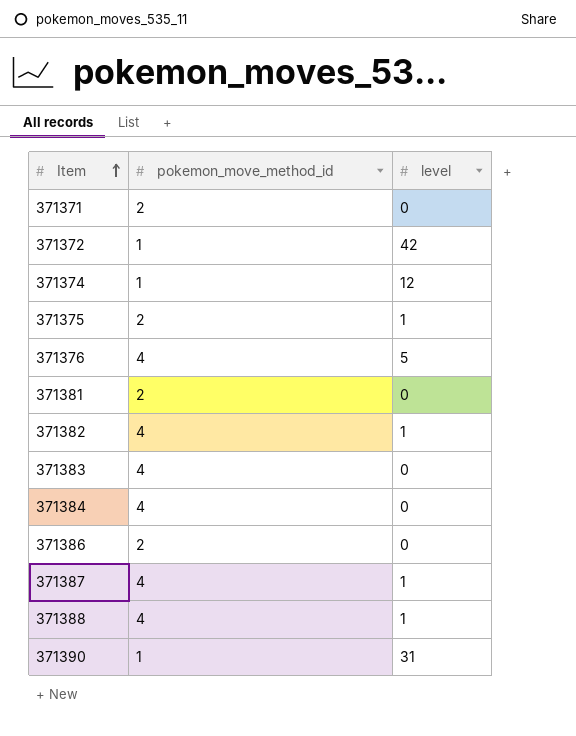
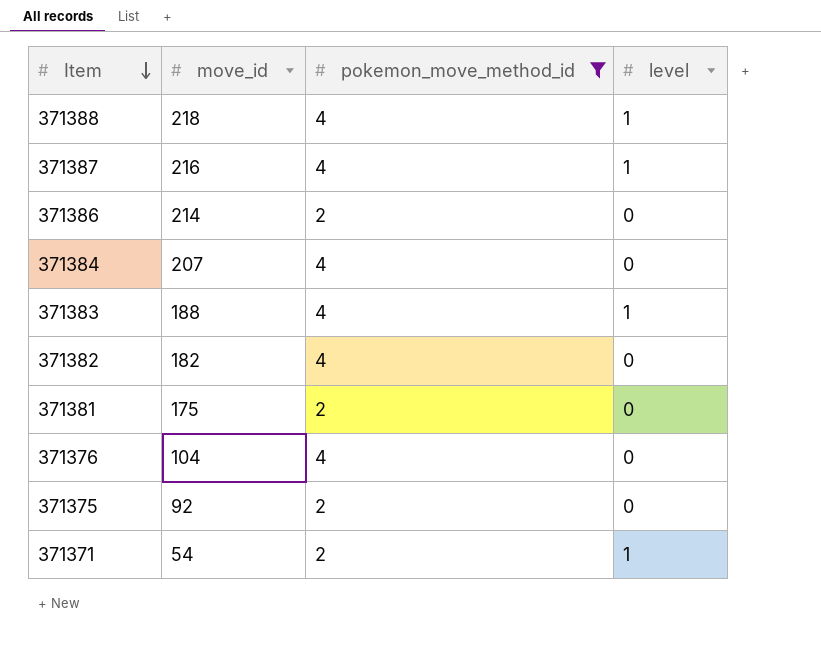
filter: none -> pokemon_move_method_id != 1
row order: Item ascending -> Item descending
column move_id | position: none -> 2
371383 | level: 0 -> 1
371382 | level: 1 -> 0
371376 | level: 5 -> 0
371375 | level: 1 -> 0
371371 | level: 0 -> 1

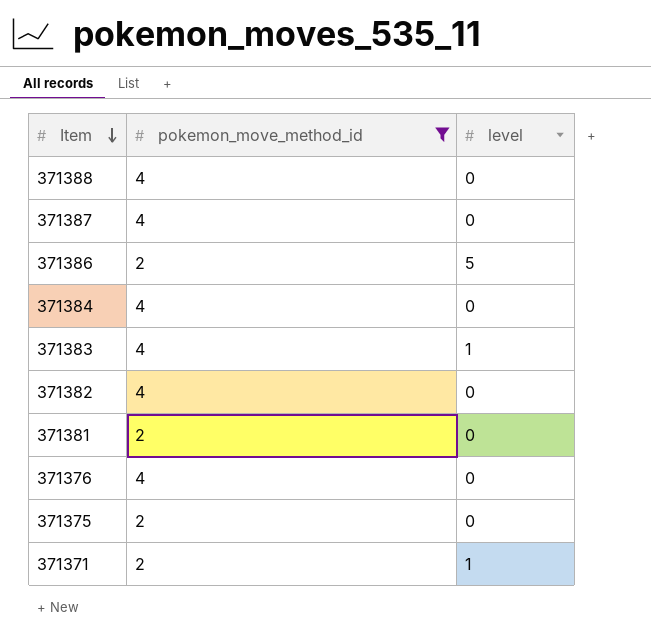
column move_id | position: 2 -> none
371388 | level: 1 -> 0
371387 | level: 1 -> 0
371386 | level: 0 -> 5

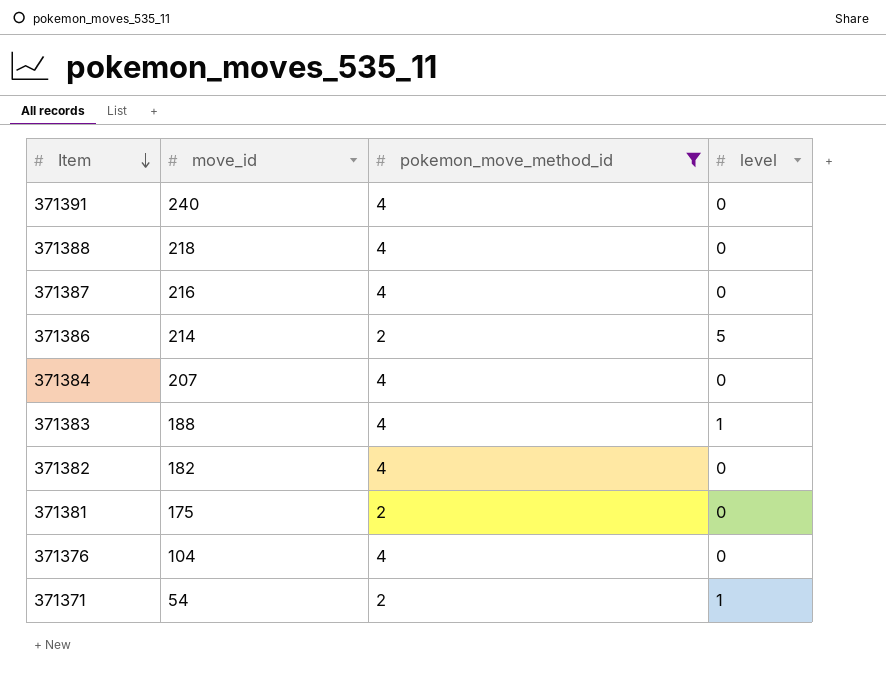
column move_id | position: none -> 2
row 371375: 2 | 0 -> none
row 371391: none -> 240 | 4 | 0

